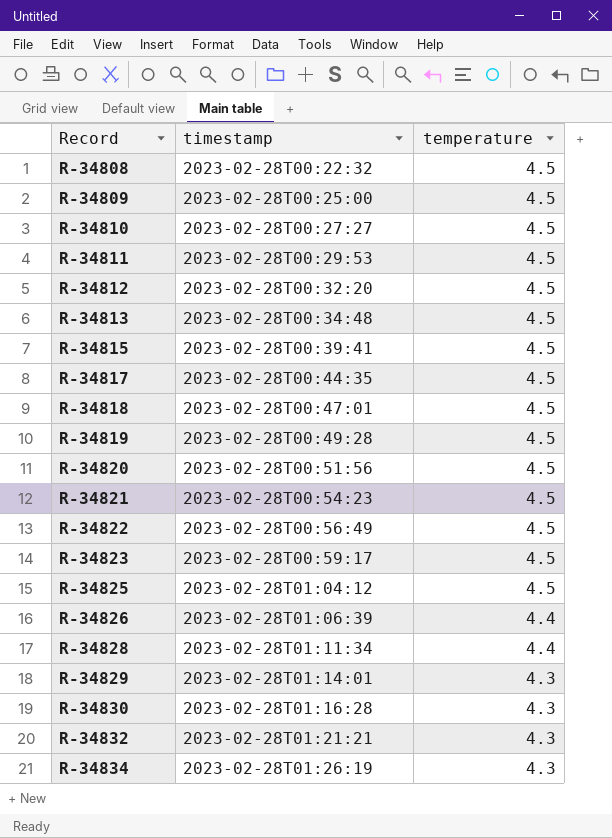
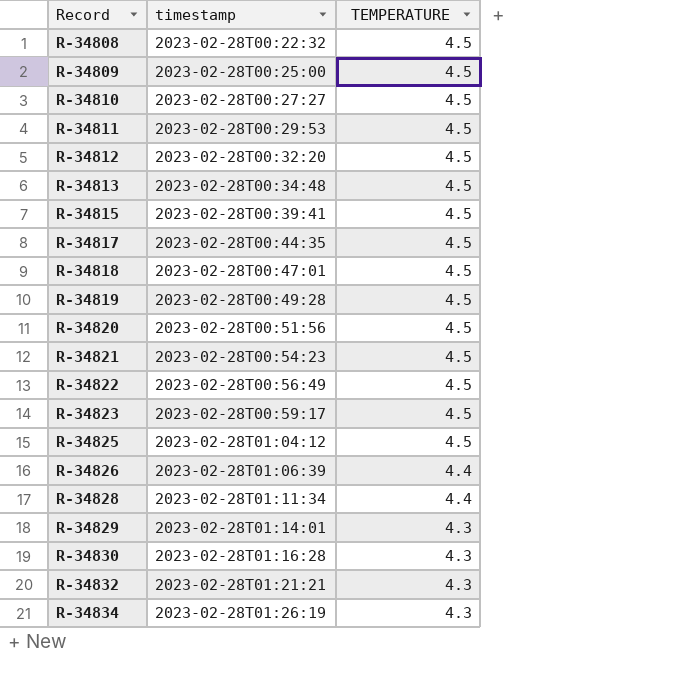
column name: temperature -> TEMPERATURE

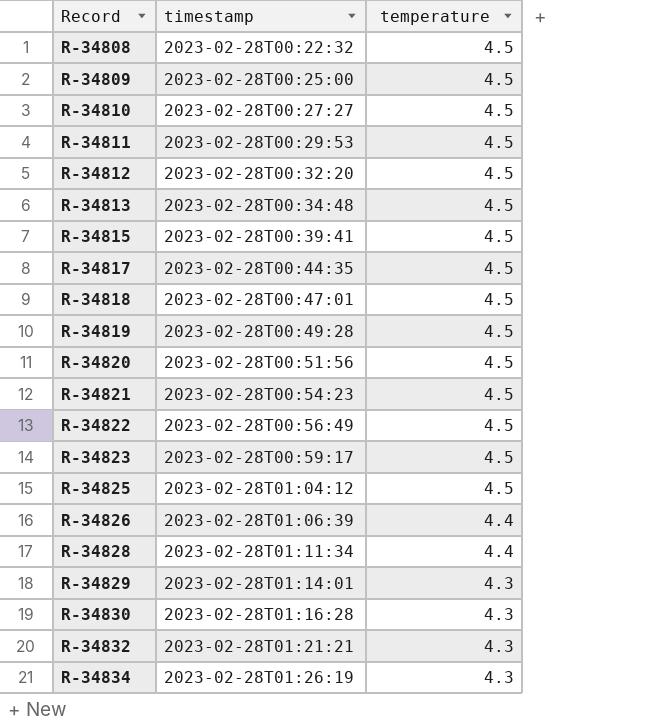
column name: TEMPERATURE -> temperature

